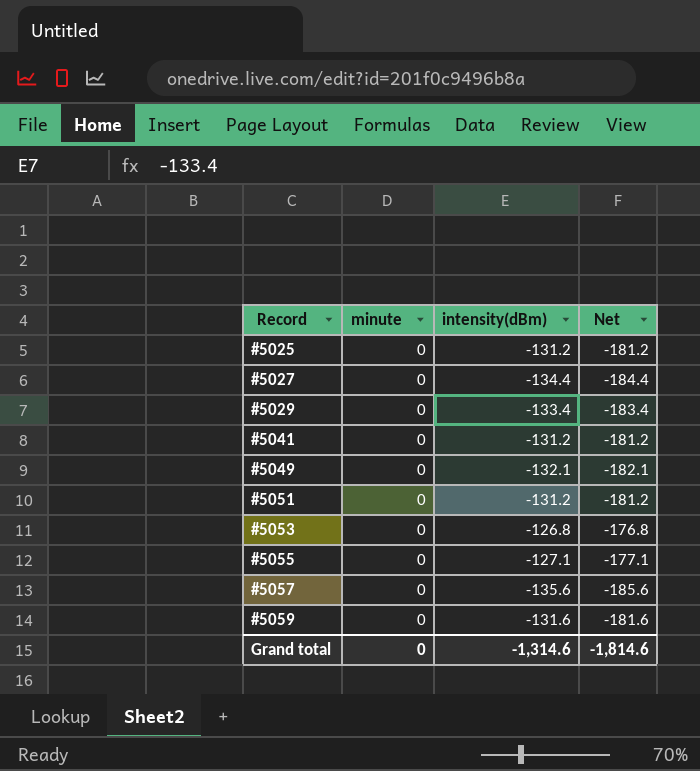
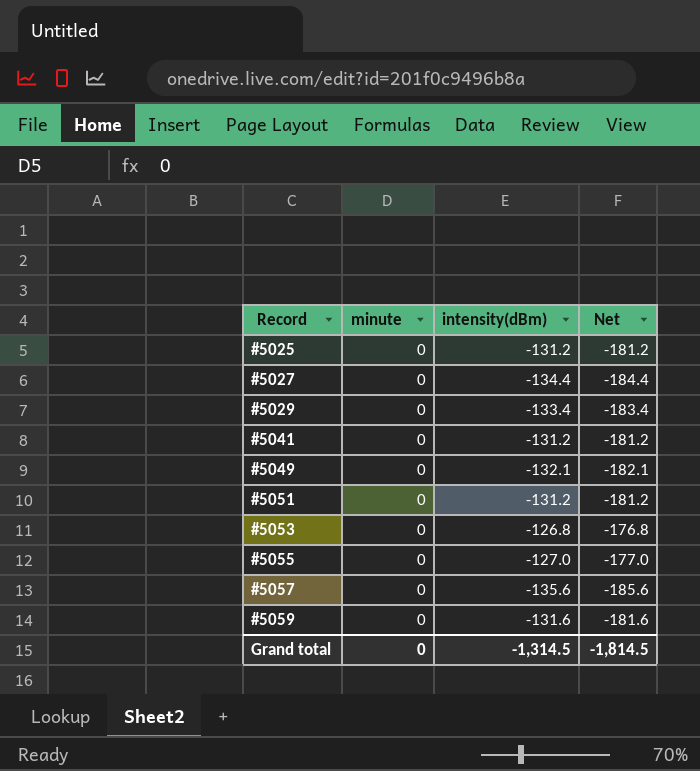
#5055 | intensity(dBm): -127.1 -> -127.0
#5055 | Net: -177.1 -> -177.0
Grand total | intensity(dBm): -1,314.6 -> -1,314.5
Grand total | Net: -1,814.6 -> -1,814.5

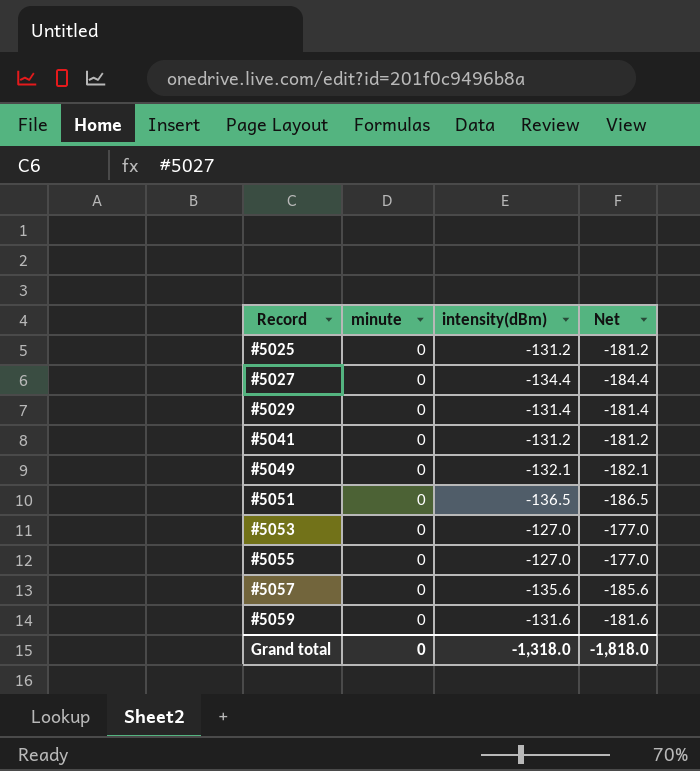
#5029 | intensity(dBm): -133.4 -> -131.4
#5029 | Net: -183.4 -> -181.4
#5051 | intensity(dBm): -131.2 -> -136.5
#5051 | Net: -181.2 -> -186.5
#5053 | intensity(dBm): -126.8 -> -127.0
#5053 | Net: -176.8 -> -177.0
Grand total | intensity(dBm): -1,314.5 -> -1,318.0
Grand total | Net: -1,814.5 -> -1,818.0

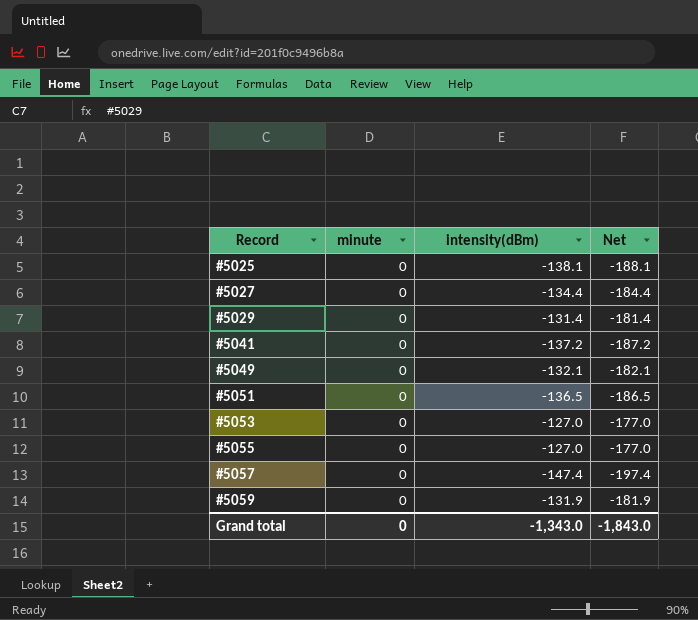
#5025 | intensity(dBm): -131.2 -> -138.1
#5025 | Net: -181.2 -> -188.1
#5041 | intensity(dBm): -131.2 -> -137.2
#5041 | Net: -181.2 -> -187.2
#5057 | intensity(dBm): -135.6 -> -147.4
#5057 | Net: -185.6 -> -197.4
#5059 | intensity(dBm): -131.6 -> -131.9
#5059 | Net: -181.6 -> -181.9
Grand total | intensity(dBm): -1,318.0 -> -1,343.0
Grand total | Net: -1,818.0 -> -1,843.0

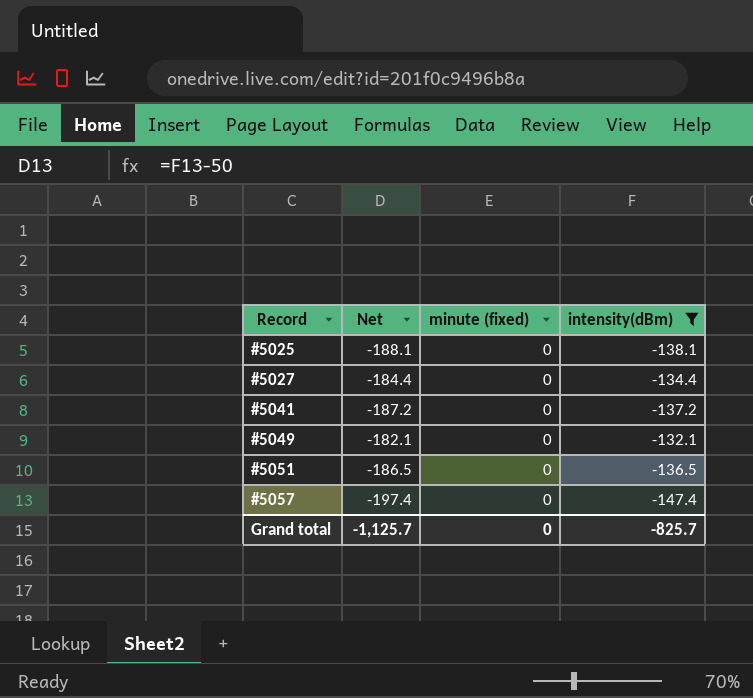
filter: none -> intensity(dBm) <= -132.1
column Net | position: 4 -> 2
column name: minute -> minute (fixed)
Grand total | Net: -1,843.0 -> -1,125.7
Grand total | intensity(dBm): -1,343.0 -> -825.7

